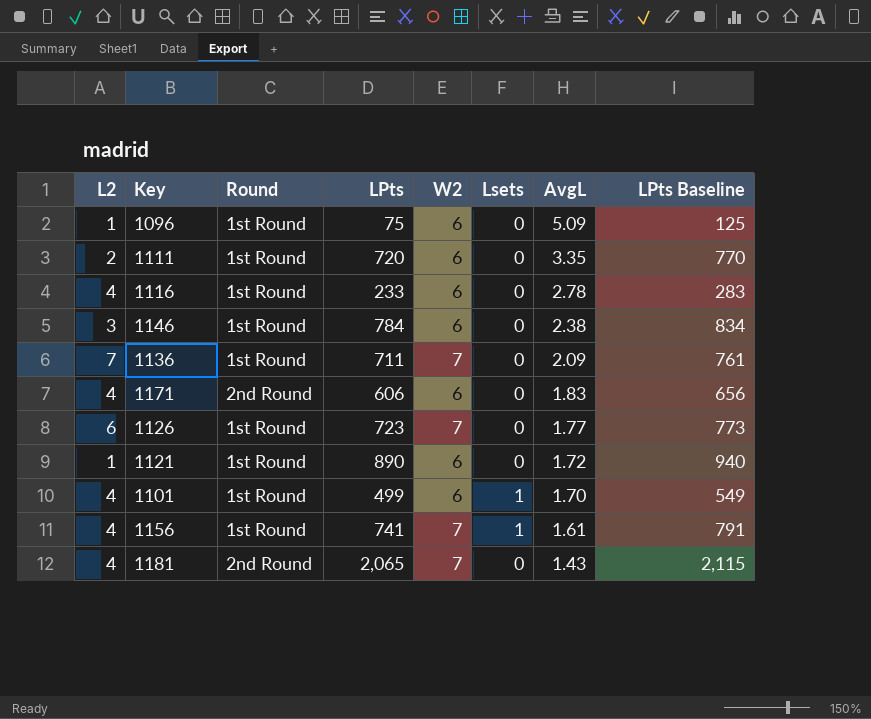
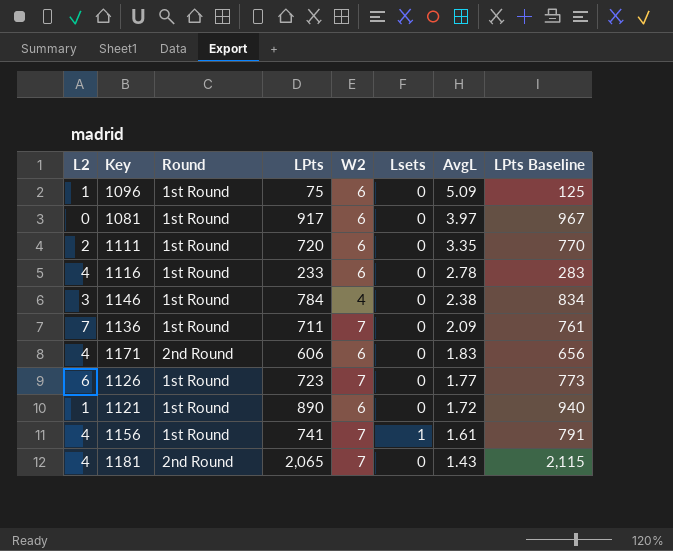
row 1101: 4 | 1st Round | 499 | 6 | 1 | 1.70 | 549 -> none
row 1081: none -> 0 | 1st Round | 917 | 6 | 0 | 3.97 | 967
1146 | W2: 6 -> 4

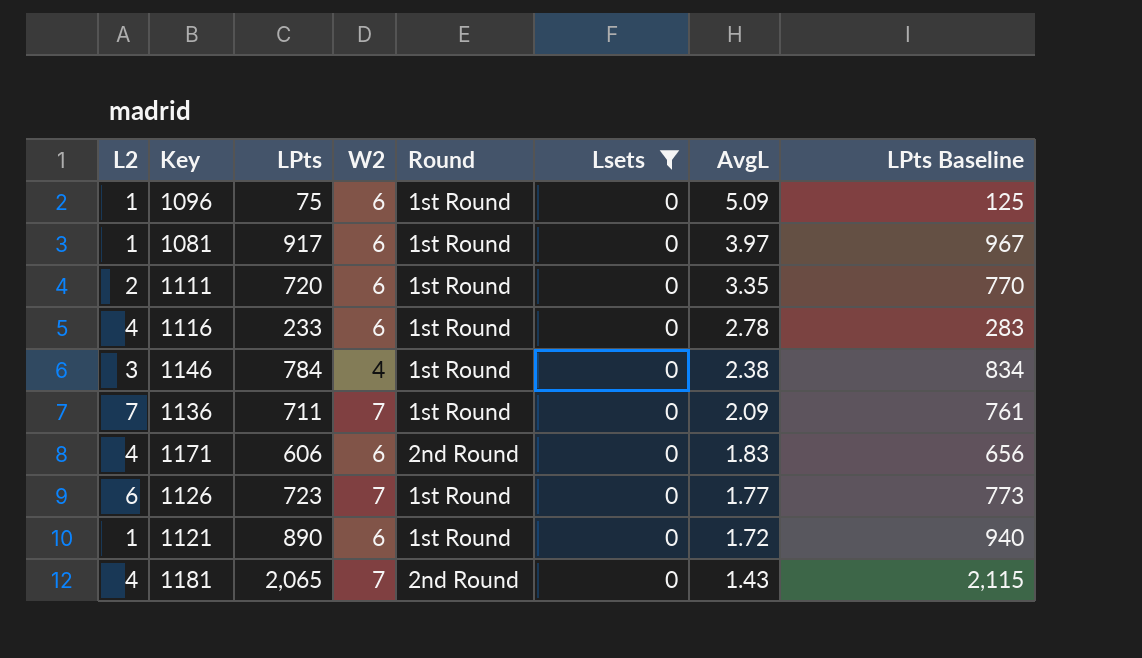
filter: none -> Lsets = 0
column Round | position: 3 -> 5
1081 | L2: 0 -> 1

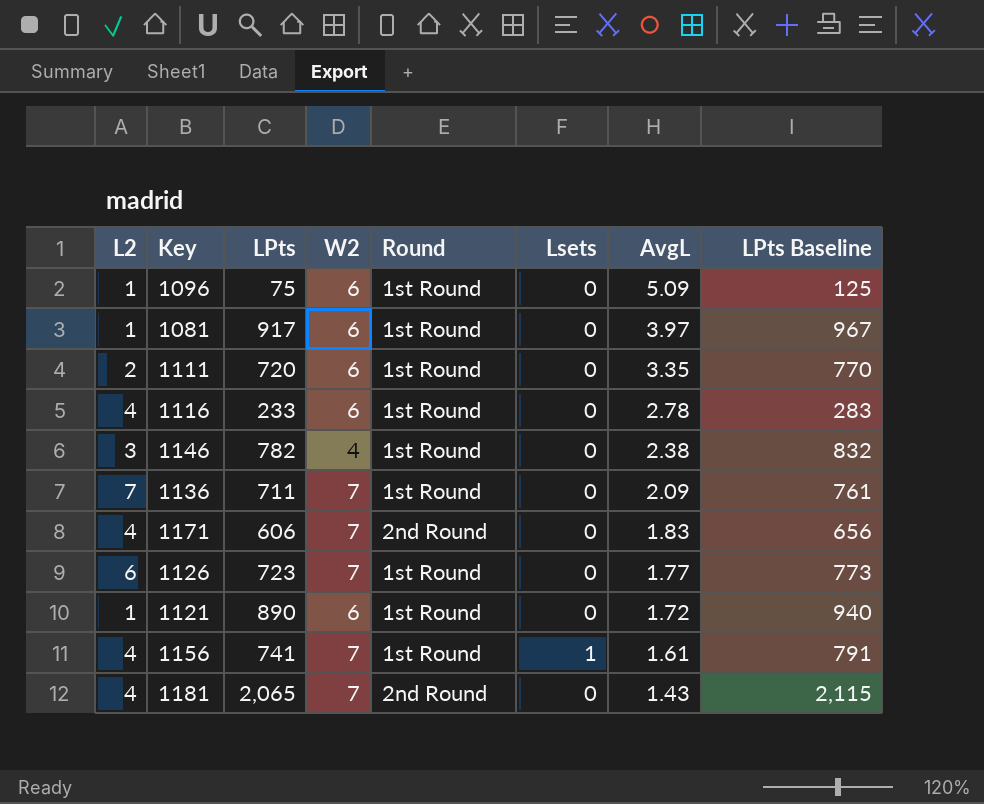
filter: Lsets = 0 -> none
1146 | LPts: 784 -> 782
1146 | LPts Baseline: 834 -> 832
1171 | W2: 6 -> 7

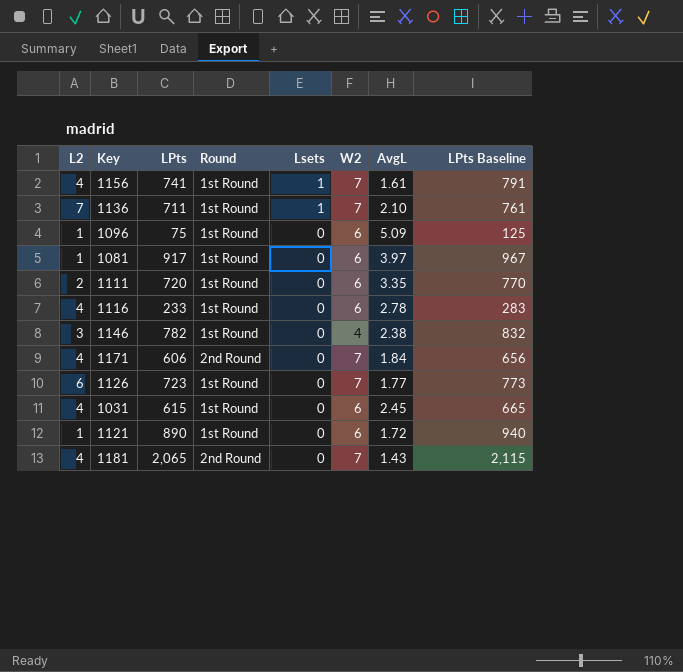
row order: AvgL descending -> Lsets descending
column W2 | position: 4 -> 6
1136 | Lsets: 0 -> 1
1136 | AvgL: 2.09 -> 2.10
1171 | AvgL: 1.83 -> 1.84
row 1031: none -> 4 | 615 | 1st Round | 0 | 6 | 2.45 | 665

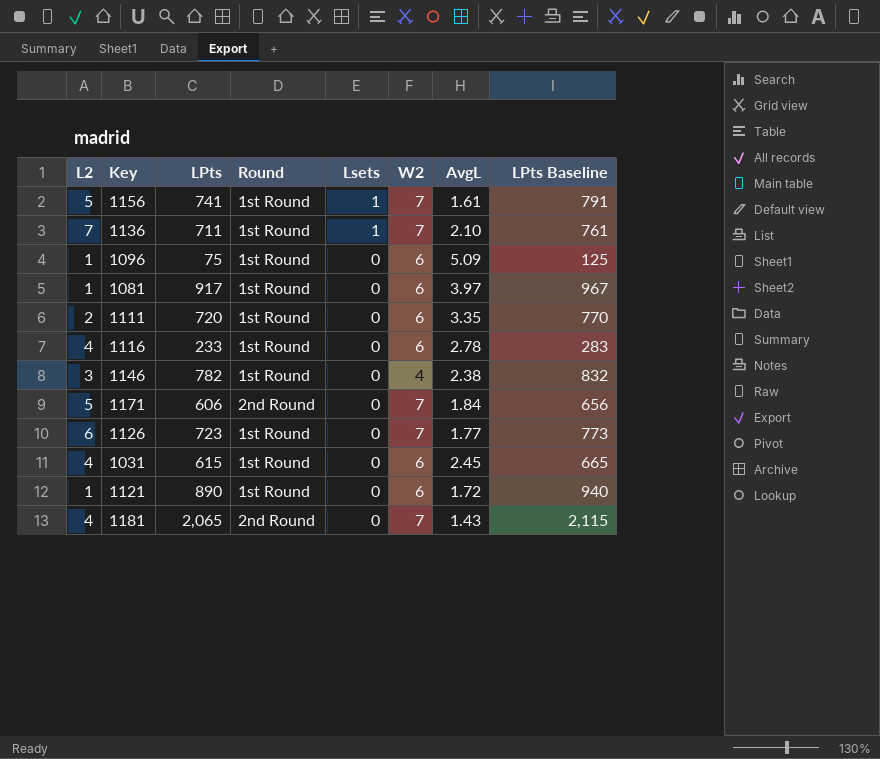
1156 | L2: 4 -> 5
1171 | L2: 4 -> 5

